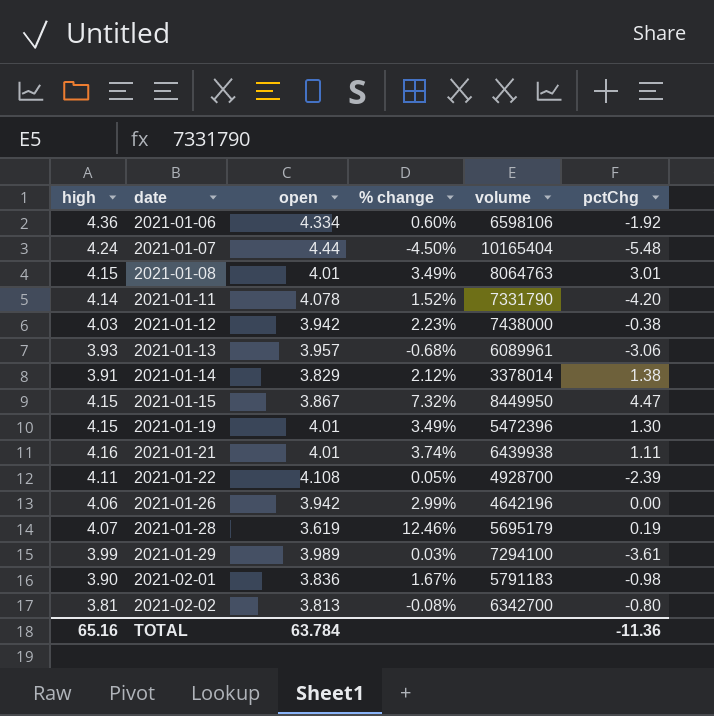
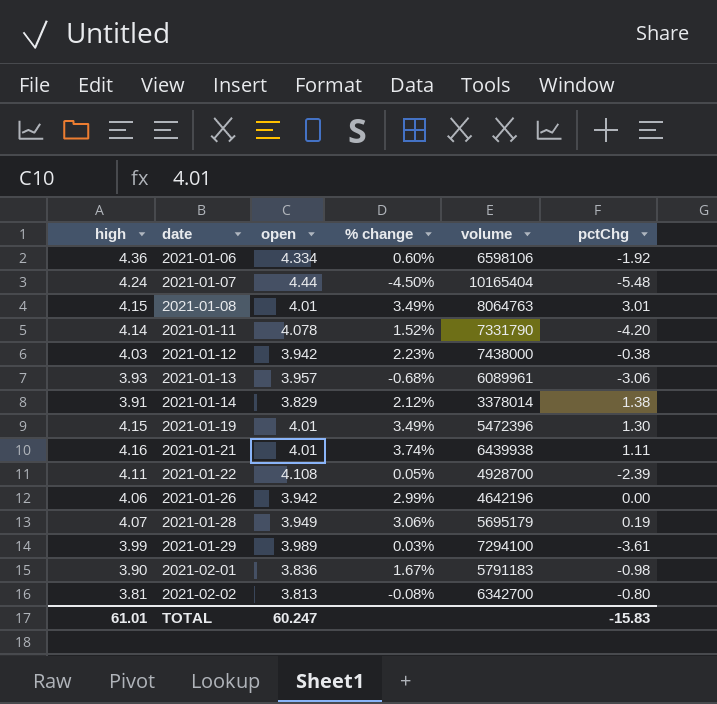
row 2021-01-15: 4.15 | 3.867 | 7.32% | 8449950 | 4.47 -> none
2021-01-28 | open: 3.619 -> 3.949
2021-01-28 | % change: 12.46% -> 3.06%
TOTAL | high: 65.16 -> 61.01
TOTAL | open: 63.784 -> 60.247
TOTAL | pctChg: -11.36 -> -15.83

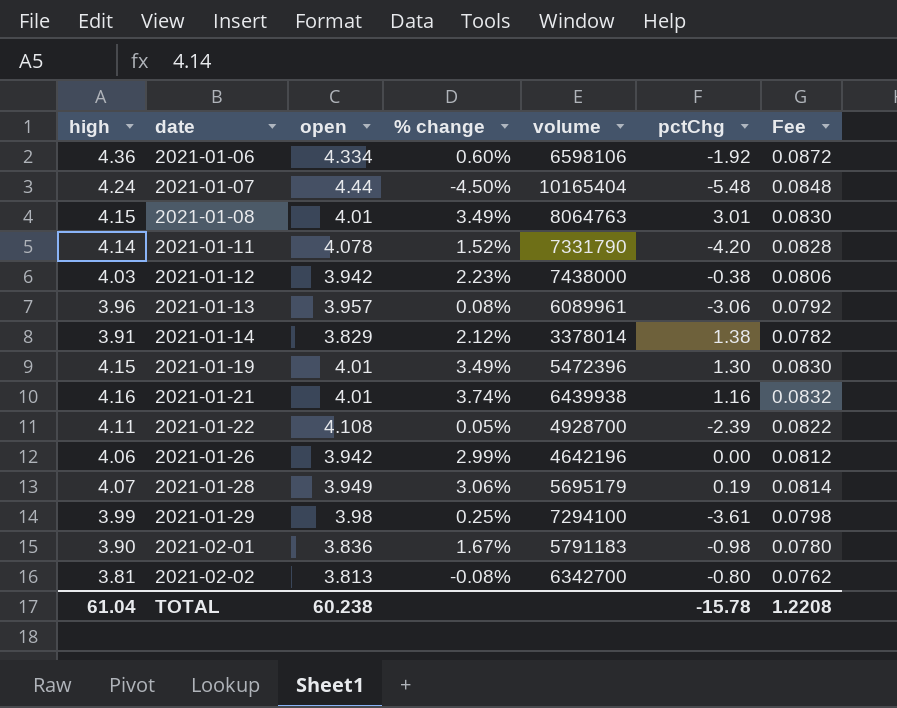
column Fee | formula: none -> [high] * 0.02
2021-01-13 | high: 3.93 -> 3.96
2021-01-13 | % change: -0.68% -> 0.08%
2021-01-21 | pctChg: 1.11 -> 1.16
2021-01-29 | open: 3.989 -> 3.98
2021-01-29 | % change: 0.03% -> 0.25%
TOTAL | high: 61.01 -> 61.04
TOTAL | open: 60.247 -> 60.238
TOTAL | pctChg: -15.83 -> -15.78

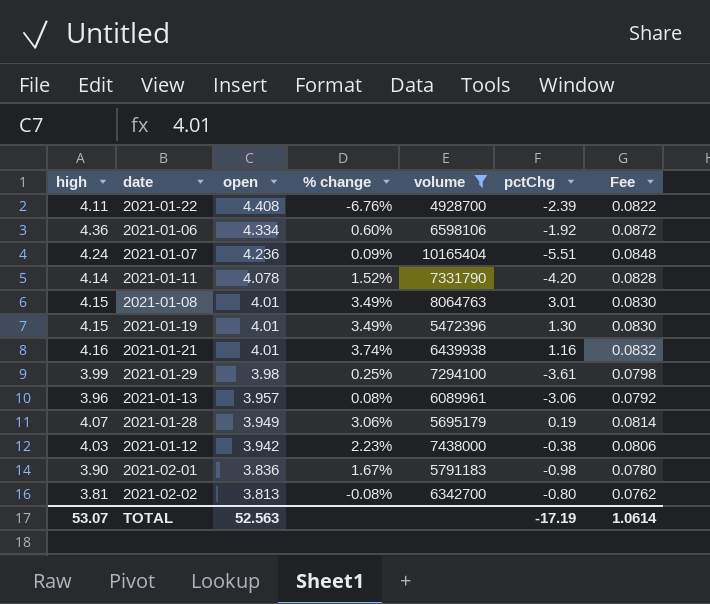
filter: none -> volume >= 4928700
row order: date ascending -> open descending
2021-01-22 | open: 4.108 -> 4.408
2021-01-22 | % change: 0.05% -> -6.76%
2021-01-07 | open: 4.44 -> 4.236
2021-01-07 | % change: -4.50% -> 0.09%
2021-01-07 | pctChg: -5.48 -> -5.51
TOTAL | high: 61.04 -> 53.07
TOTAL | open: 60.238 -> 52.563
TOTAL | pctChg: -15.78 -> -17.19
TOTAL | Fee: 1.2208 -> 1.0614

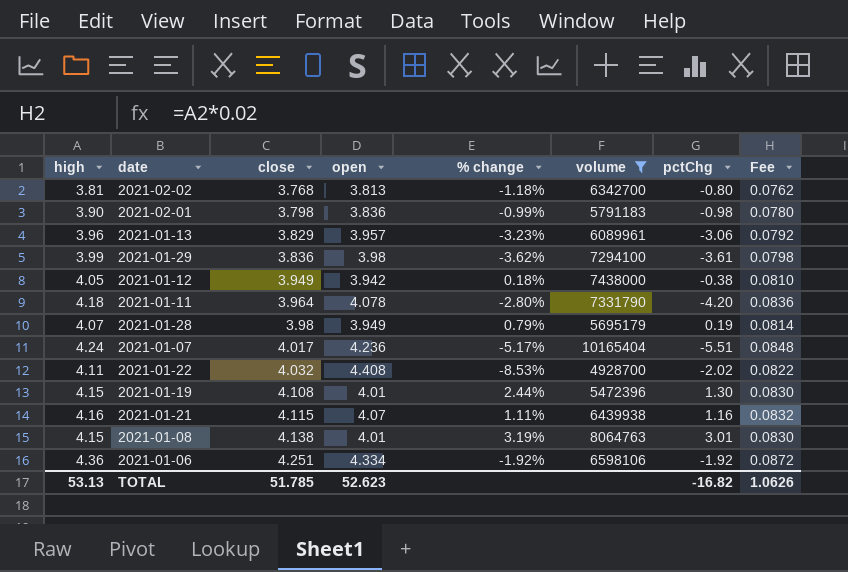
row order: open descending -> close ascending
column close | position: none -> 3
column % change | formula: ([high] - [open]) / [open] -> ([close] - [open]) / [open]
2021-01-12 | high: 4.03 -> 4.05
2021-01-12 | Fee: 0.0806 -> 0.0810
2021-01-11 | high: 4.14 -> 4.18
2021-01-11 | Fee: 0.0828 -> 0.0836
2021-01-22 | pctChg: -2.39 -> -2.02
2021-01-21 | open: 4.01 -> 4.07
TOTAL | high: 53.07 -> 53.13
TOTAL | open: 52.563 -> 52.623
TOTAL | pctChg: -17.19 -> -16.82
TOTAL | Fee: 1.0614 -> 1.0626

